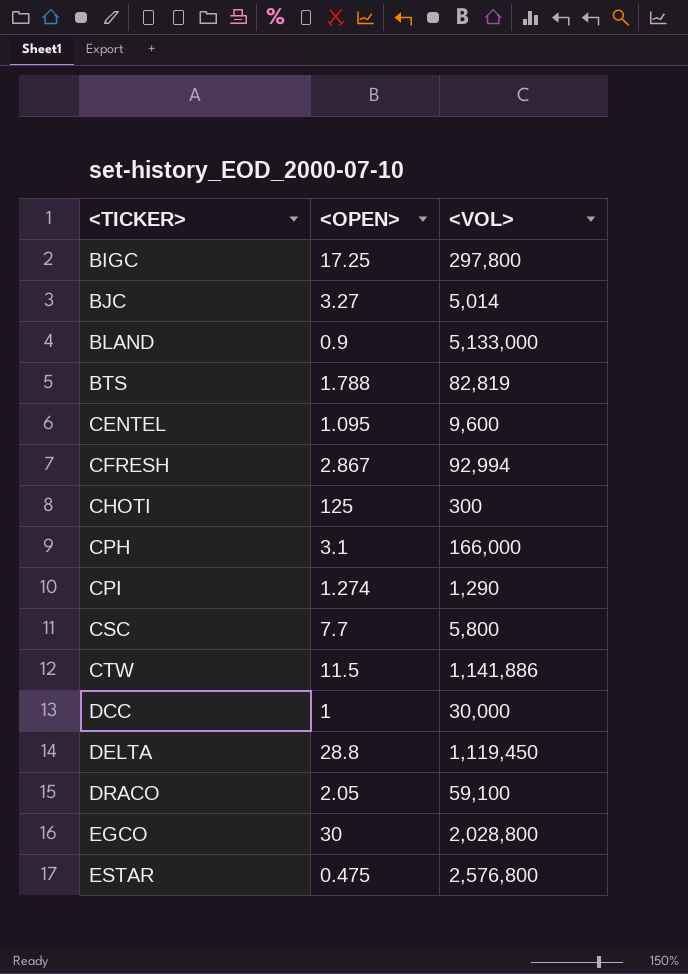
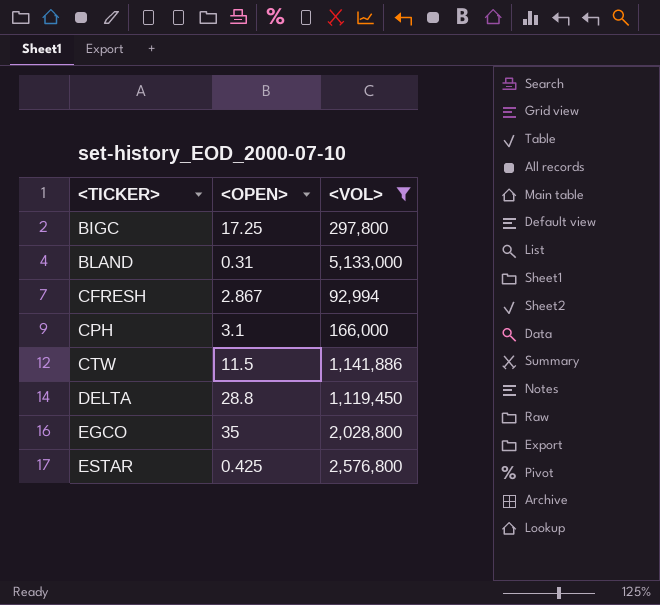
filter: none -> <VOL> >= 92,994
BLAND | <OPEN>: 0.9 -> 0.31
EGCO | <OPEN>: 30 -> 35
ESTAR | <OPEN>: 0.475 -> 0.425

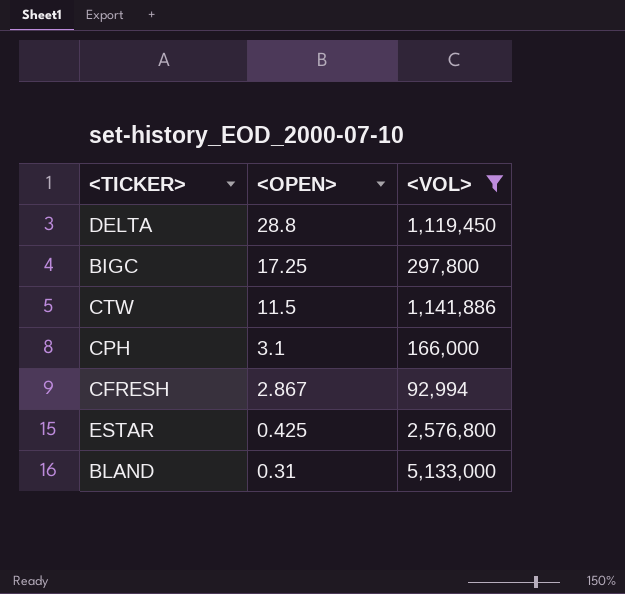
row order: <TICKER> ascending -> <OPEN> descending
row EGCO: 35 | 2,028,800 -> none

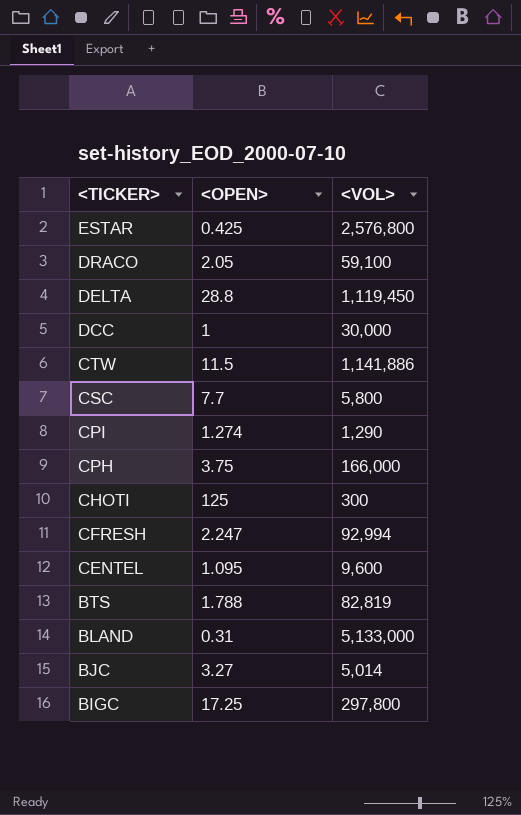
filter: <VOL> >= 92,994 -> none
row order: <OPEN> descending -> <TICKER> descending
CPH | <OPEN>: 3.1 -> 3.75
CFRESH | <OPEN>: 2.867 -> 2.247

